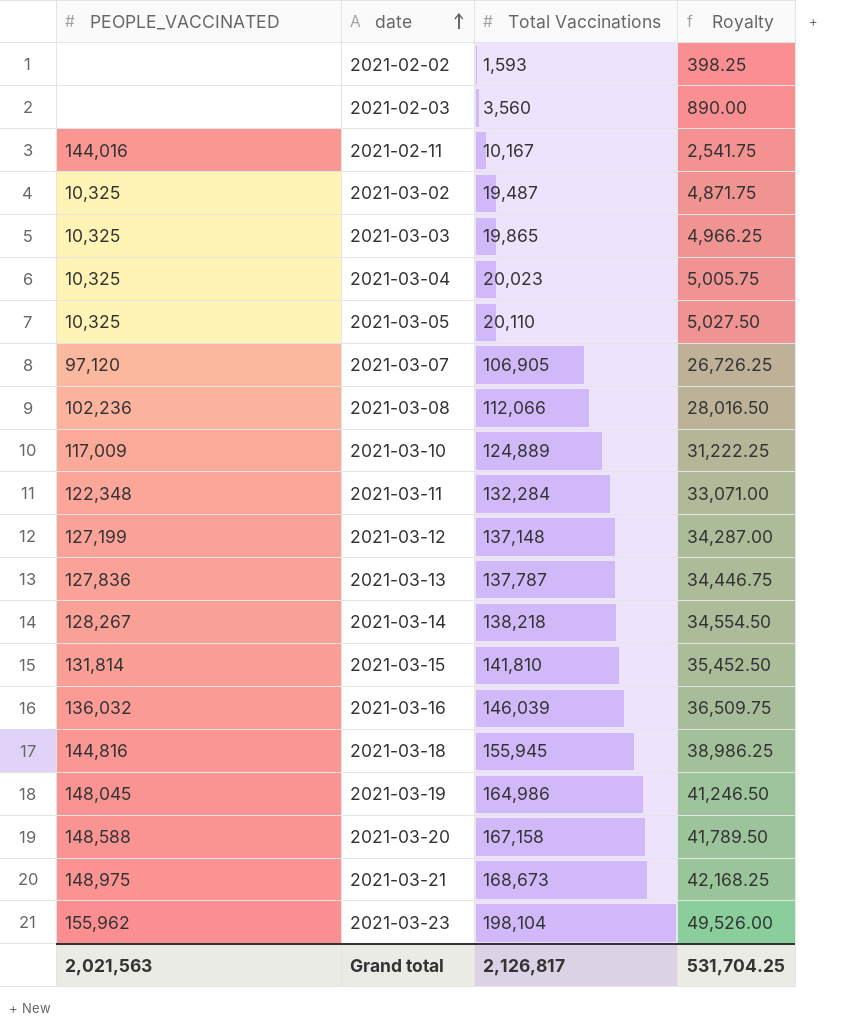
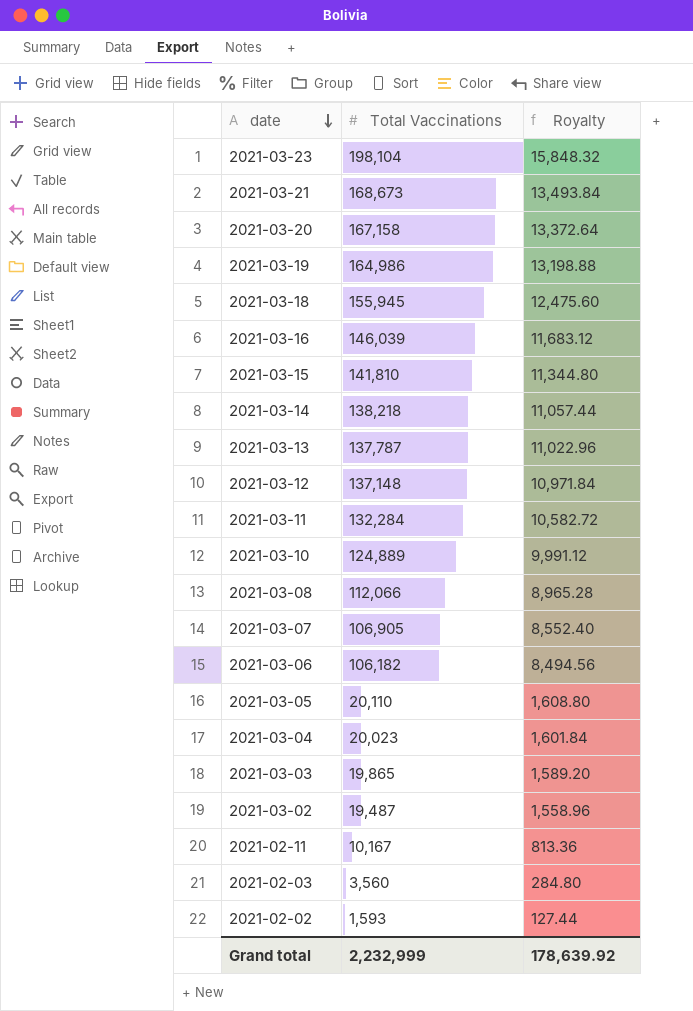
row order: date ascending -> date descending
column PEOPLE_VACCINATED | position: 1 -> none
column Royalty | formula: [Total Vaccinations] * 0.25 -> [Total Vaccinations] * 0.08
row 2021-03-06: none -> 106,182 | 8,494.56
Grand total | Total Vaccinations: 2,126,817 -> 2,232,999
Grand total | Royalty: 531,704.25 -> 178,639.92

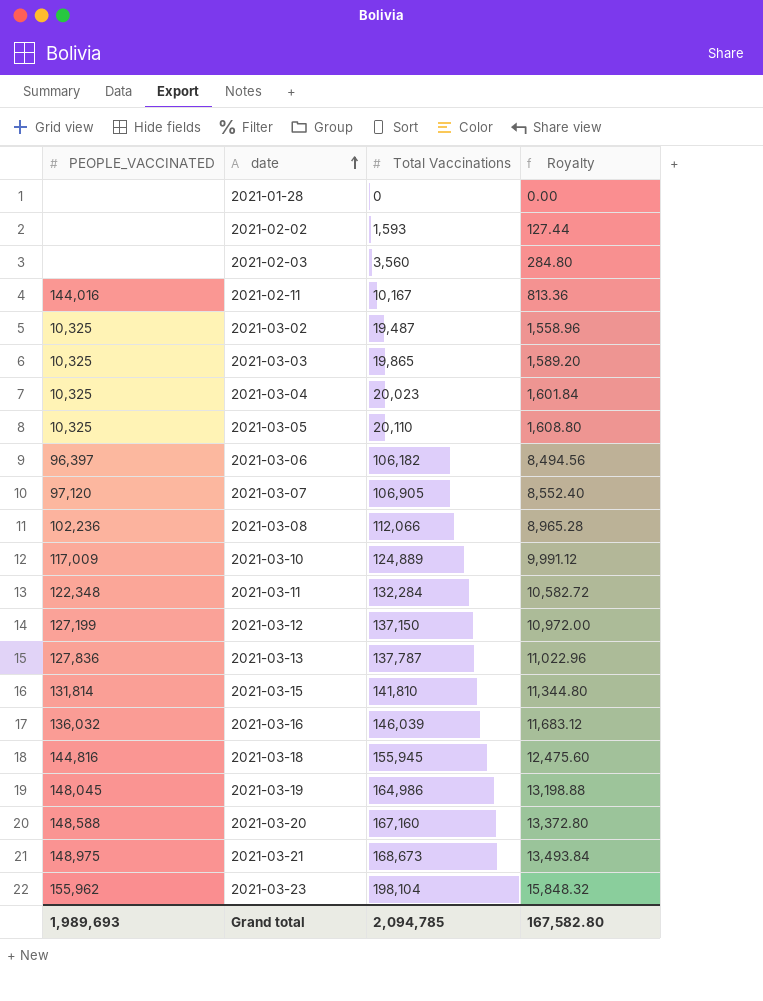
row order: date descending -> date ascending
column PEOPLE_VACCINATED | position: none -> 1
row 2021-03-14: 138,218 | 11,057.44 -> none
row 2021-01-28: none -> none | 0 | 0.00
2021-03-12 | Total Vaccinations: 137,148 -> 137,150
2021-03-12 | Royalty: 10,971.84 -> 10,972.00
2021-03-20 | Total Vaccinations: 167,158 -> 167,160
2021-03-20 | Royalty: 13,372.64 -> 13,372.80
Grand total | Total Vaccinations: 2,232,999 -> 2,094,785
Grand total | Royalty: 178,639.92 -> 167,582.80

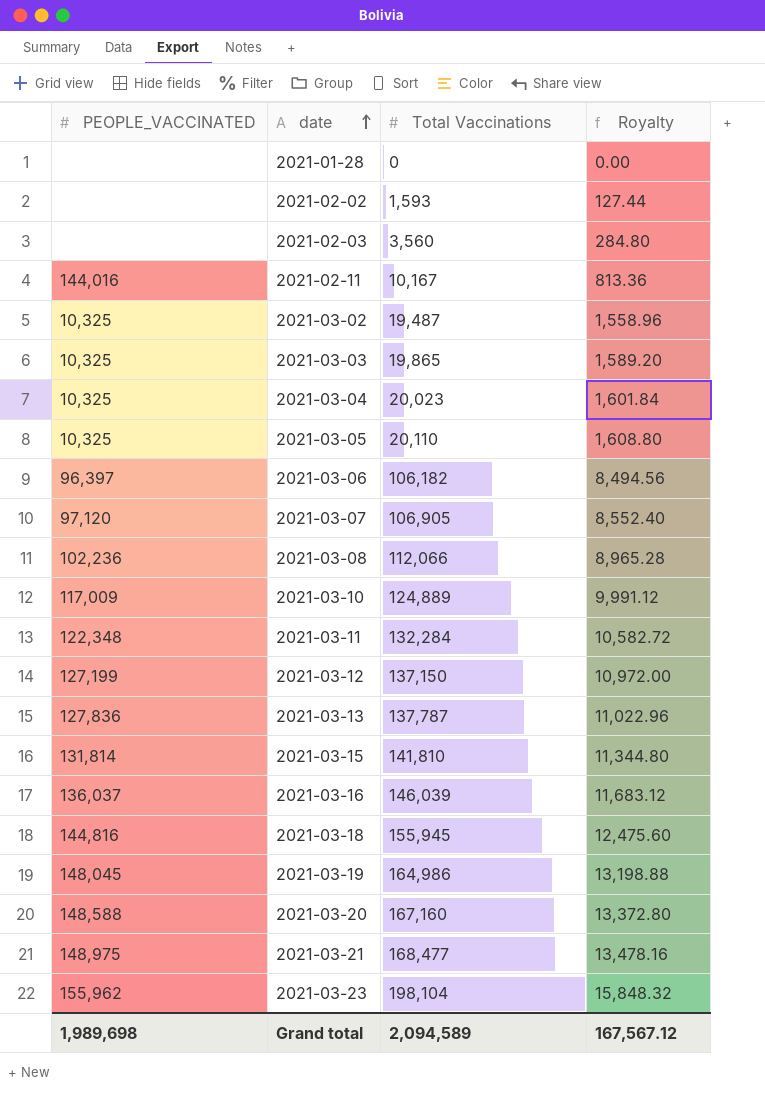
2021-03-16 | PEOPLE_VACCINATED: 136,032 -> 136,037
2021-03-21 | Total Vaccinations: 168,673 -> 168,477
2021-03-21 | Royalty: 13,493.84 -> 13,478.16
Grand total | PEOPLE_VACCINATED: 1,989,693 -> 1,989,698
Grand total | Total Vaccinations: 2,094,785 -> 2,094,589
Grand total | Royalty: 167,582.80 -> 167,567.12

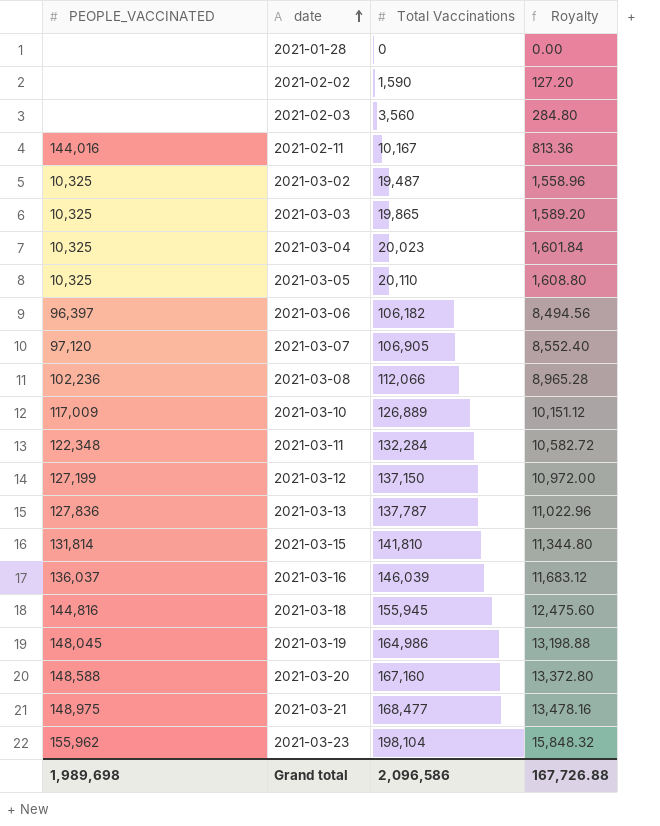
2021-02-02 | Total Vaccinations: 1,593 -> 1,590
2021-02-02 | Royalty: 127.44 -> 127.20
2021-03-10 | Total Vaccinations: 124,889 -> 126,889
2021-03-10 | Royalty: 9,991.12 -> 10,151.12
Grand total | Total Vaccinations: 2,094,589 -> 2,096,586
Grand total | Royalty: 167,567.12 -> 167,726.88

